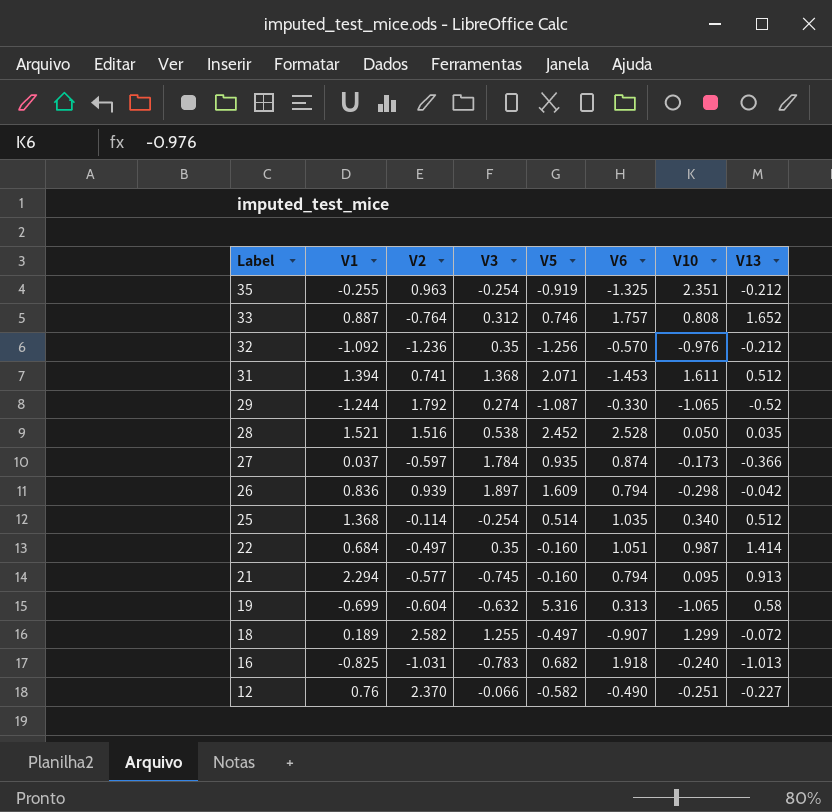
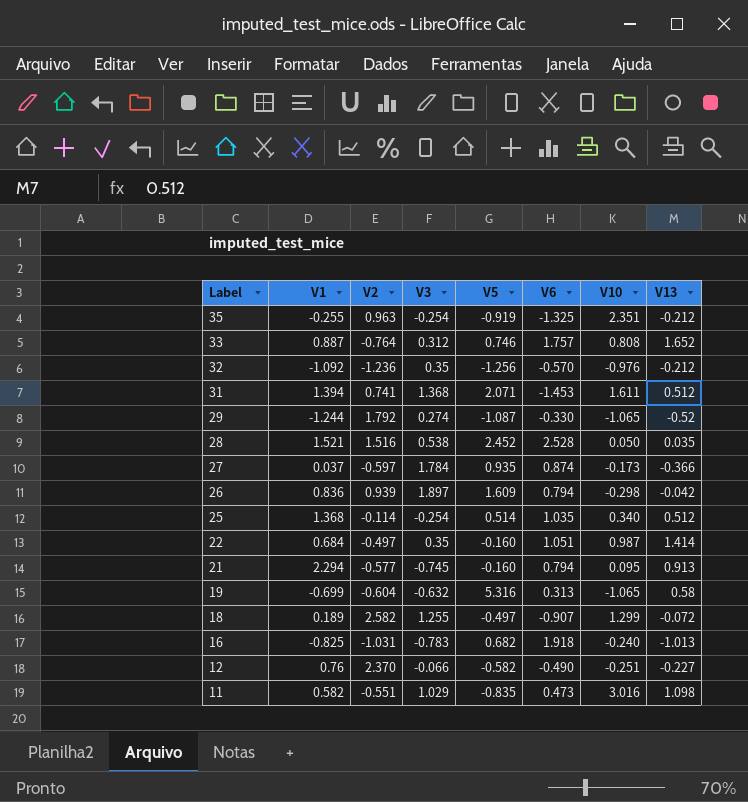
row 11: none -> 0.582 | -0.551 | 1.029 | -0.835 | 0.473 | 3.016 | 1.098

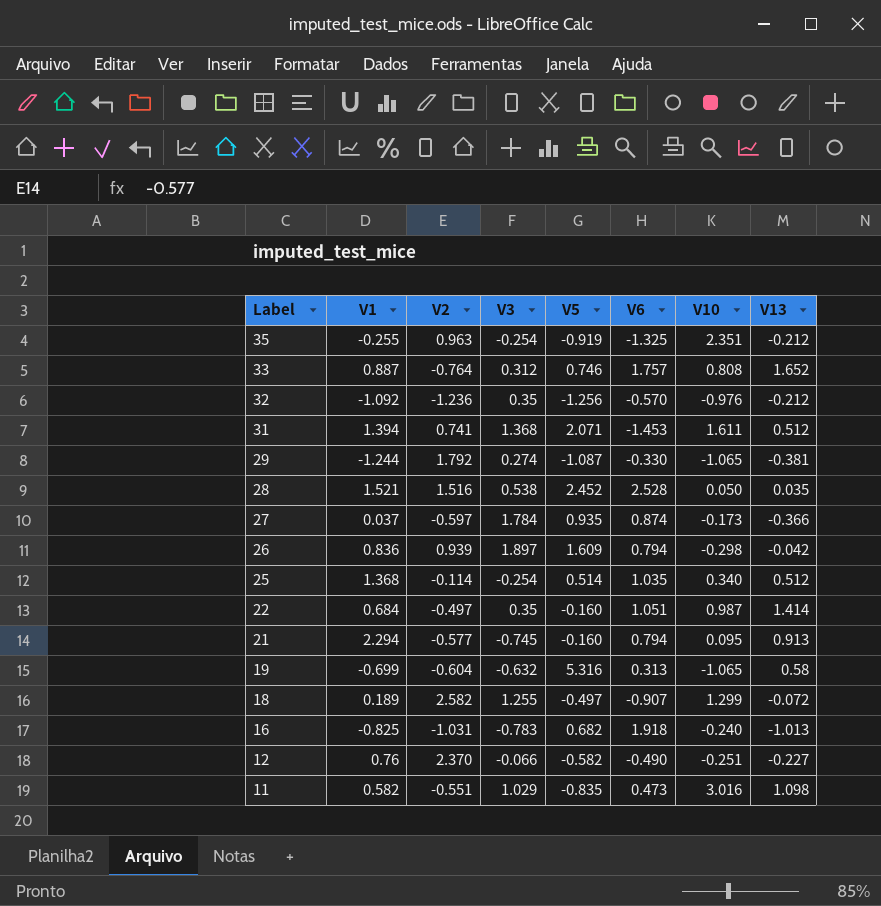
29 | V13: -0.52 -> -0.381

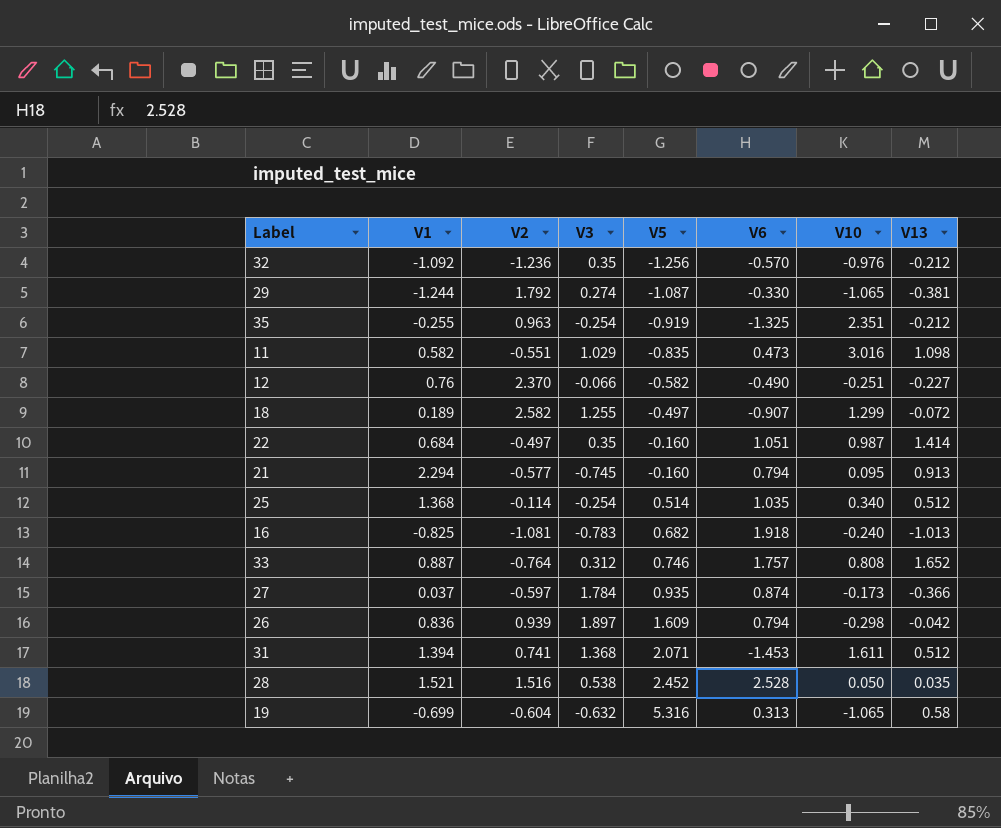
row order: Label descending -> V5 ascending
16 | V2: -1.031 -> -1.081

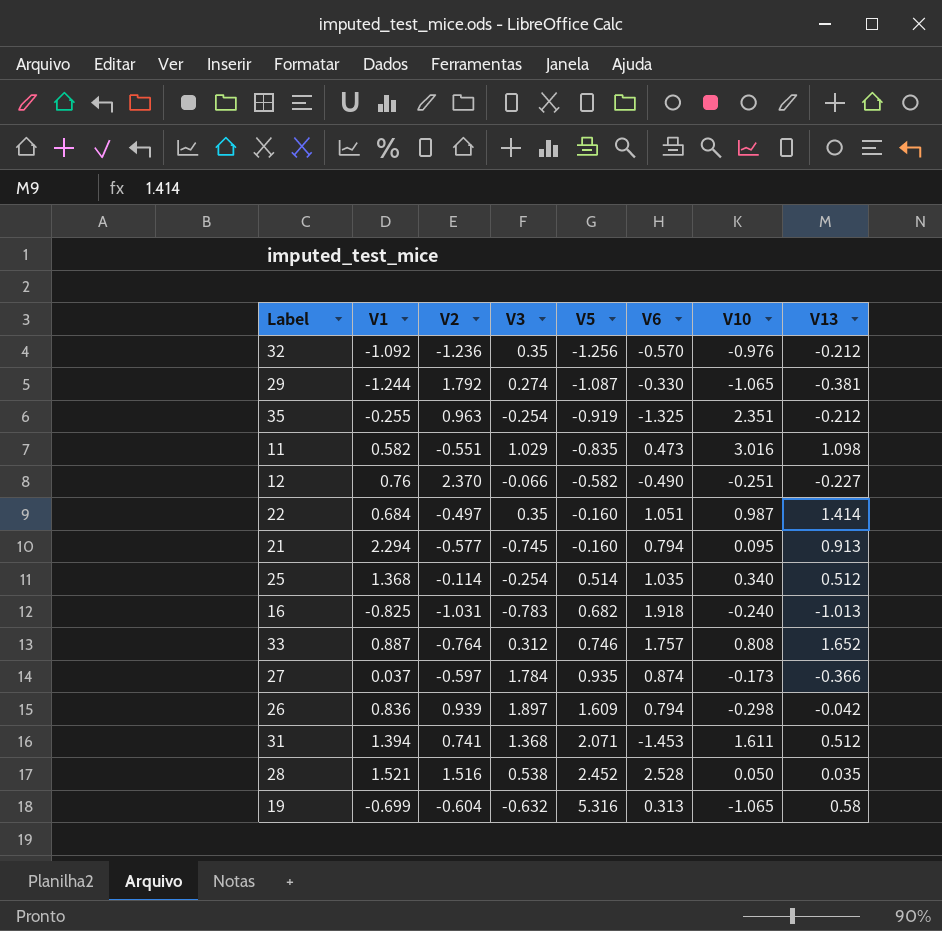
row 18: 0.189 | 2.582 | 1.255 | -0.497 | -0.907 | 1.299 | -0.072 -> none
16 | V2: -1.081 -> -1.031

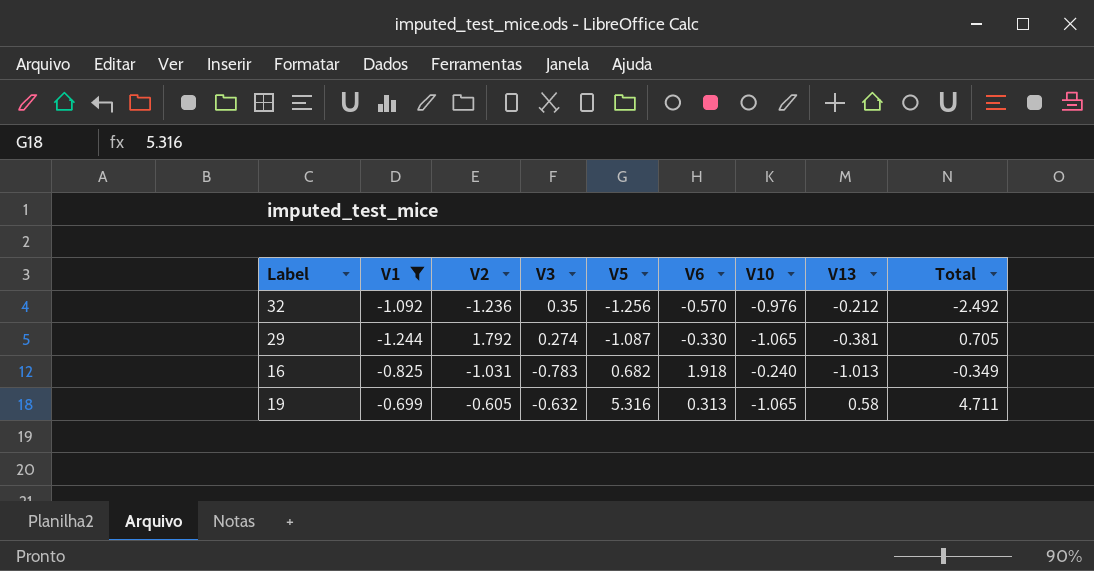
filter: none -> V1 <= -0.699
column Total | formula: none -> [V2] + [V5]
19 | V2: -0.604 -> -0.605

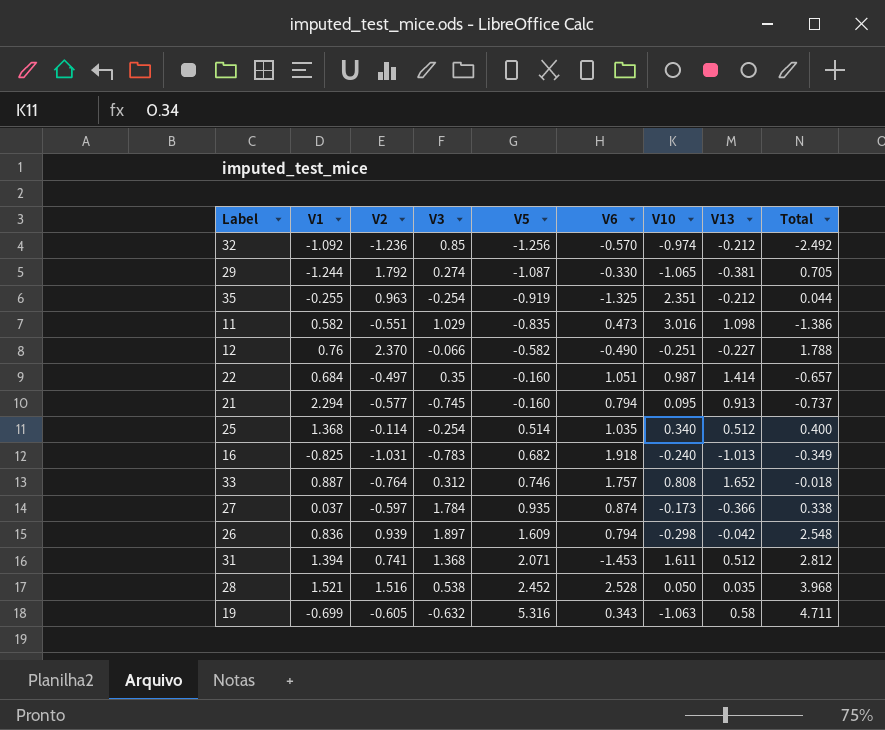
filter: V1 <= -0.699 -> none
32 | V3: 0.35 -> 0.85
32 | V10: -0.976 -> -0.974
19 | V6: 0.313 -> 0.343
19 | V10: -1.065 -> -1.063

